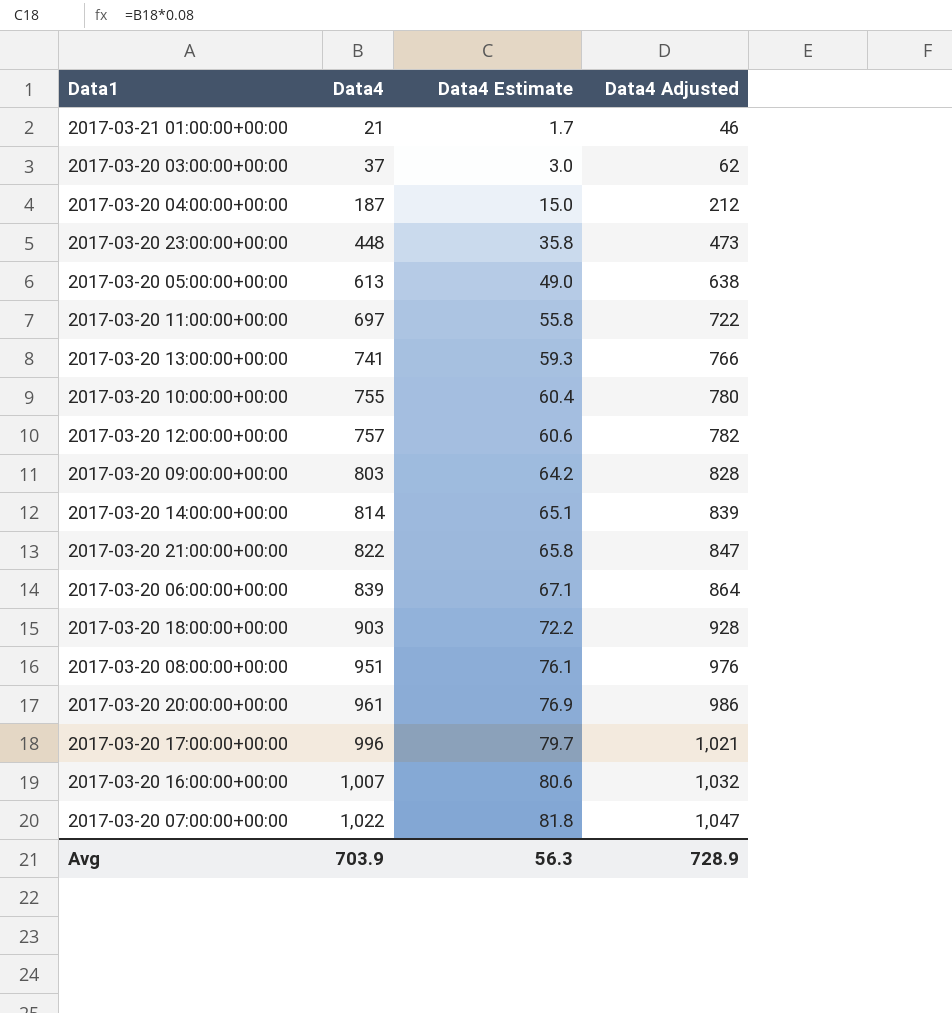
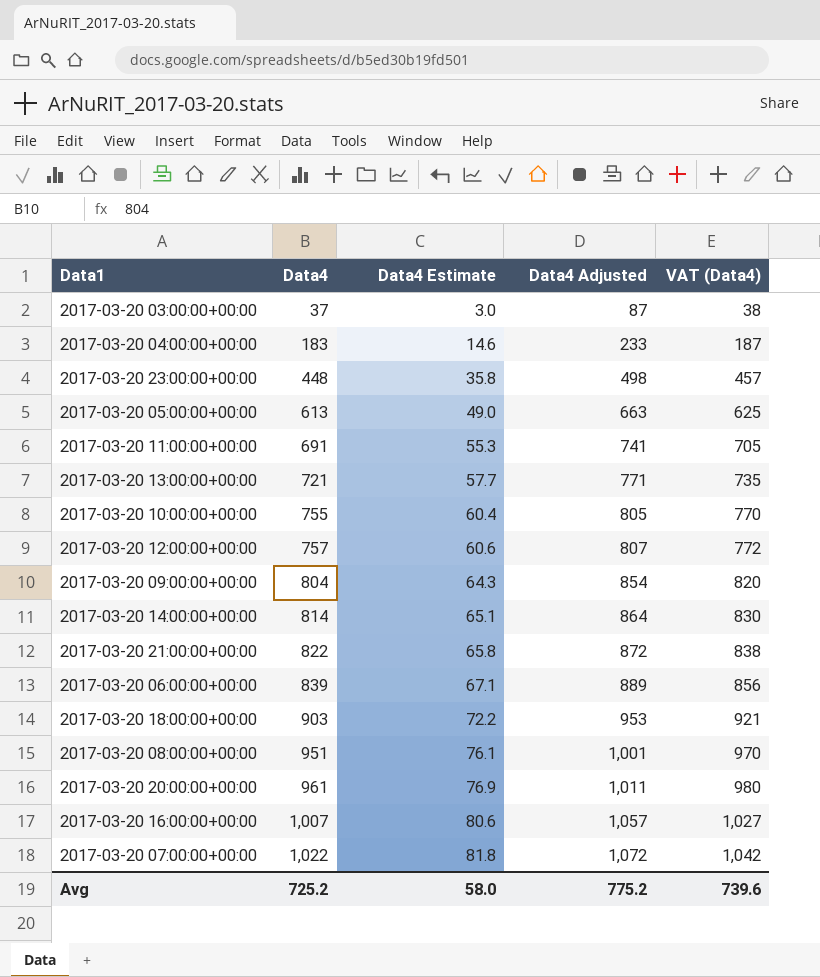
column Data4 Adjusted | formula: [Data4] + 25 -> [Data4] + 50
column VAT (Data4) | formula: none -> [Data4] * 1.02
row 2017-03-21 01:00:00+00:00: 21 | 1.7 | 46 -> none
row 2017-03-20 17:00:00+00:00: 996 | 79.7 | 1,021 -> none
2017-03-20 04:00:00+00:00 | Data4: 187 -> 183
2017-03-20 04:00:00+00:00 | Data4 Estimate: 15.0 -> 14.6
2017-03-20 11:00:00+00:00 | Data4: 697 -> 691
2017-03-20 11:00:00+00:00 | Data4 Estimate: 55.8 -> 55.3
2017-03-20 13:00:00+00:00 | Data4: 741 -> 721
2017-03-20 13:00:00+00:00 | Data4 Estimate: 59.3 -> 57.7
2017-03-20 09:00:00+00:00 | Data4: 803 -> 804
2017-03-20 09:00:00+00:00 | Data4 Estimate: 64.2 -> 64.3
Avg | Data4: 703.9 -> 725.2
Avg | Data4 Estimate: 56.3 -> 58.0
Avg | Data4 Adjusted: 728.9 -> 775.2

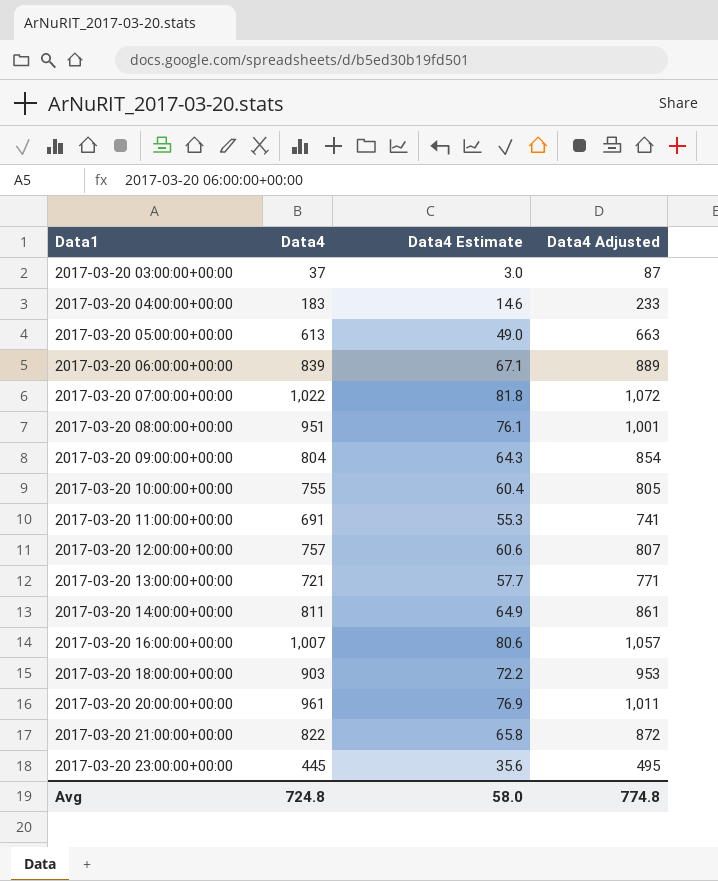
row order: Data4 ascending -> Data1 ascending
column VAT (Data4) | formula: [Data4] * 1.02 -> none
2017-03-20 14:00:00+00:00 | Data4: 814 -> 811
2017-03-20 14:00:00+00:00 | Data4 Estimate: 65.1 -> 64.9
2017-03-20 14:00:00+00:00 | Data4 Adjusted: 864 -> 861
2017-03-20 23:00:00+00:00 | Data4: 448 -> 445
2017-03-20 23:00:00+00:00 | Data4 Estimate: 35.8 -> 35.6
2017-03-20 23:00:00+00:00 | Data4 Adjusted: 498 -> 495
Avg | Data4: 725.2 -> 724.8
Avg | Data4 Adjusted: 775.2 -> 774.8

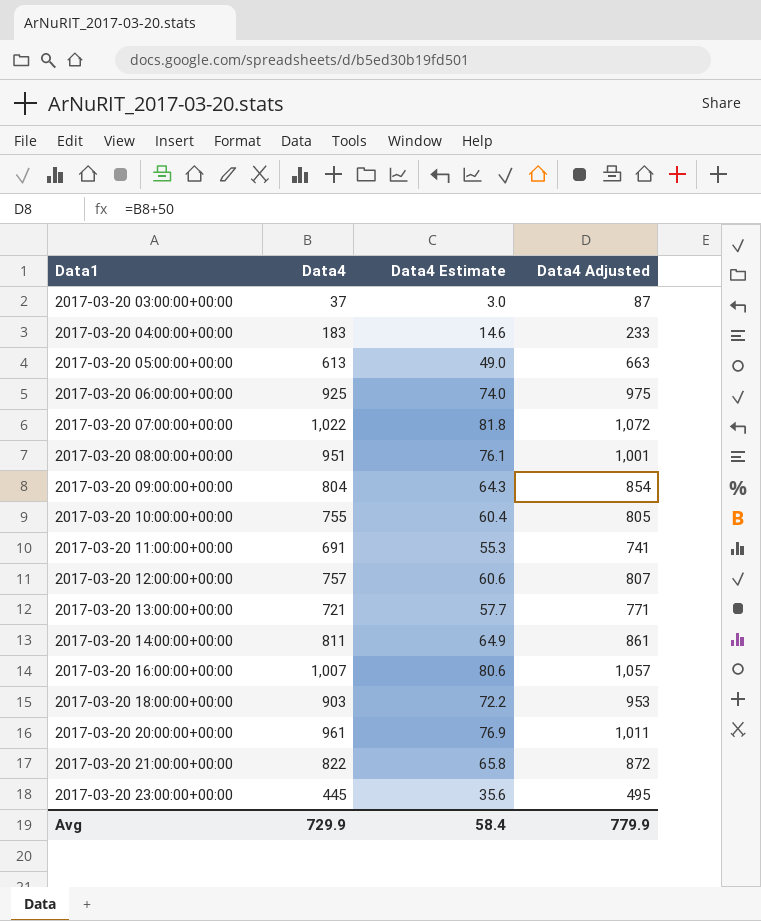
2017-03-20 06:00:00+00:00 | Data4: 839 -> 925
2017-03-20 06:00:00+00:00 | Data4 Estimate: 67.1 -> 74.0
2017-03-20 06:00:00+00:00 | Data4 Adjusted: 889 -> 975
Avg | Data4: 724.8 -> 729.9
Avg | Data4 Estimate: 58.0 -> 58.4
Avg | Data4 Adjusted: 774.8 -> 779.9

